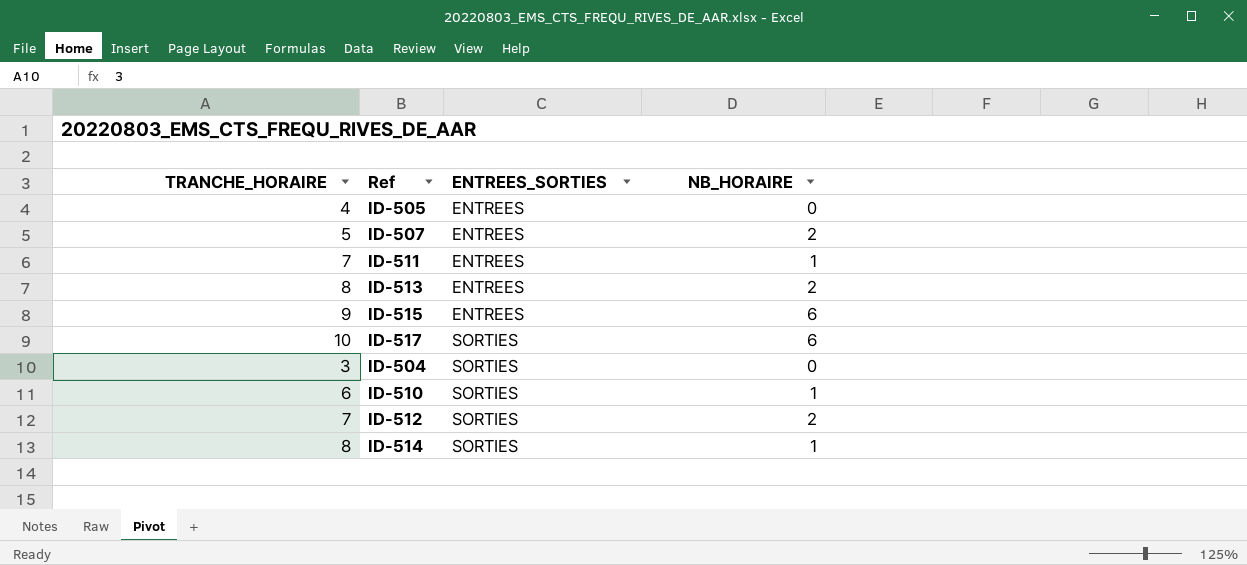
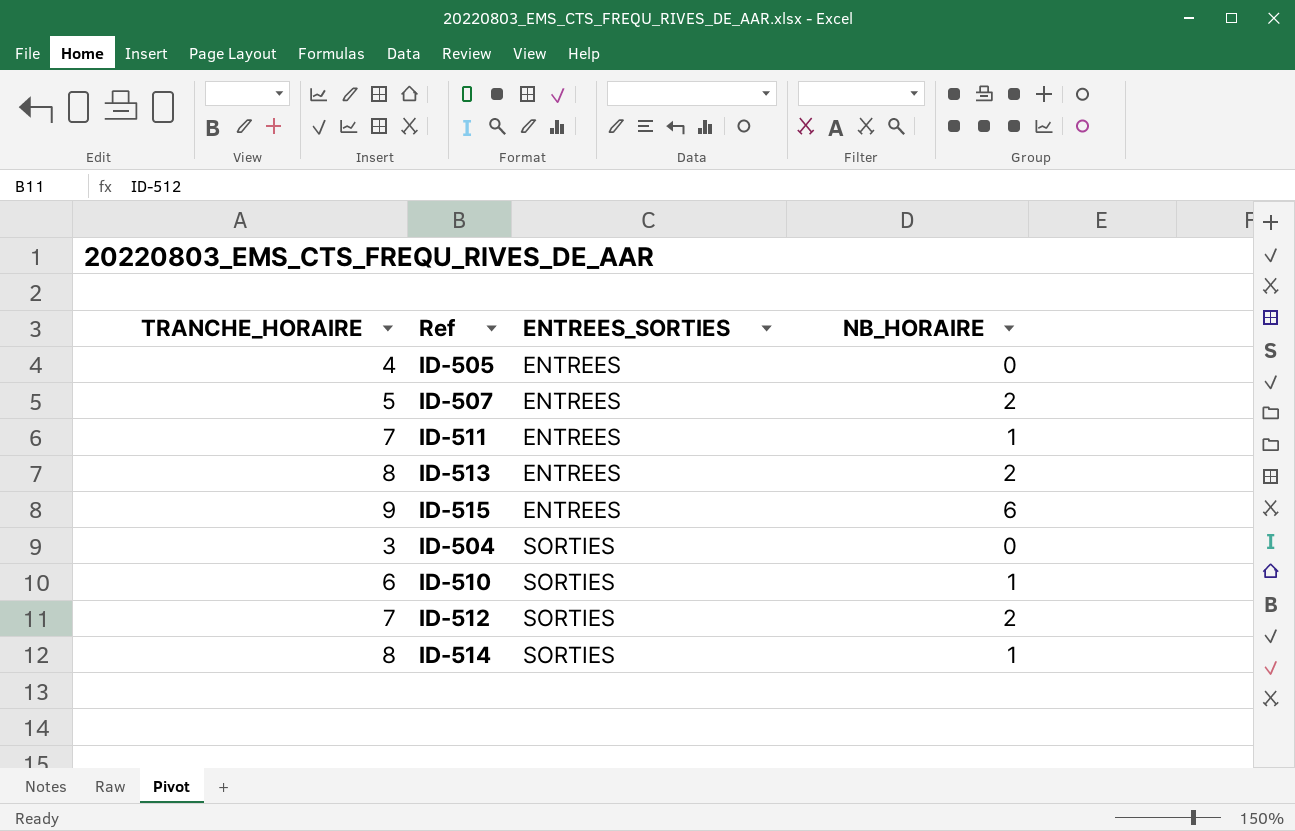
row ID-517: 10 | SORTIES | 6 -> none

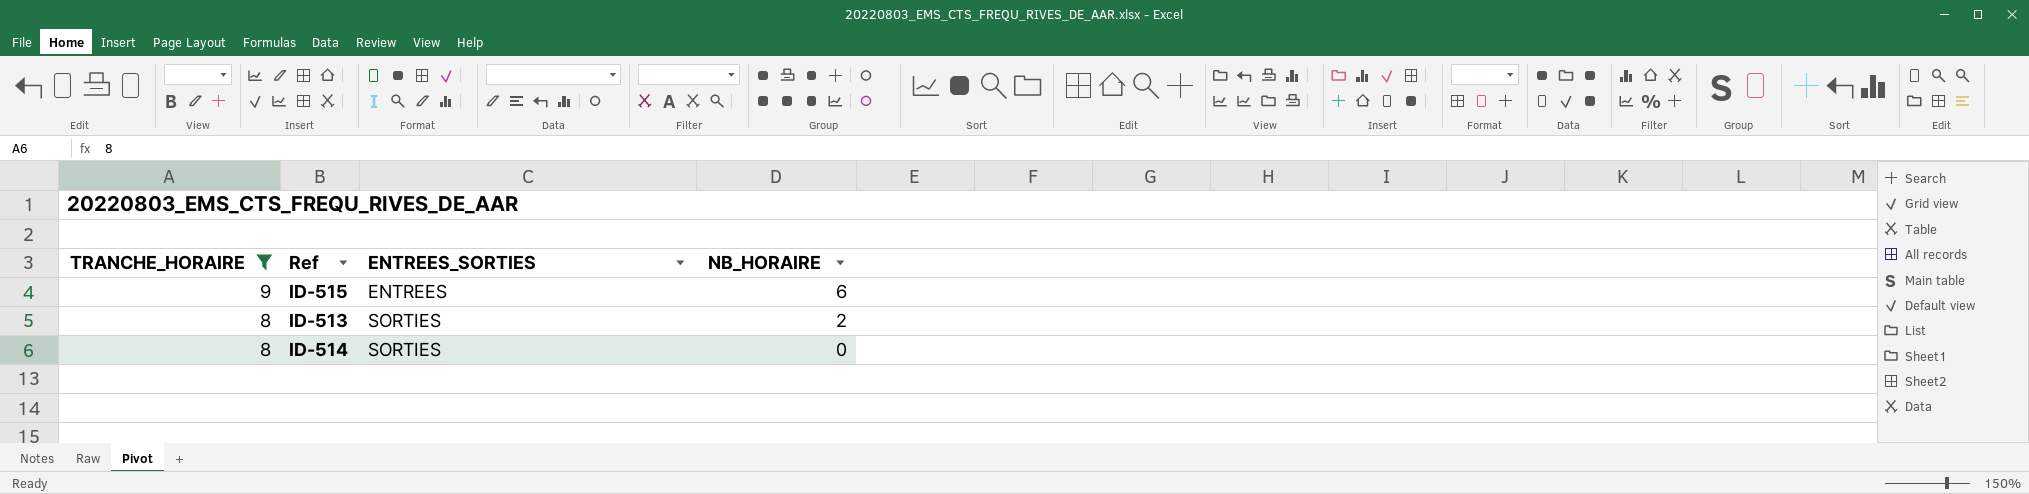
filter: none -> TRANCHE_HORAIRE >= 8
row order: ENTREES_SORTIES ascending -> TRANCHE_HORAIRE descending
ID-513 | ENTREES_SORTIES: ENTREES -> SORTIES
ID-514 | NB_HORAIRE: 1 -> 0

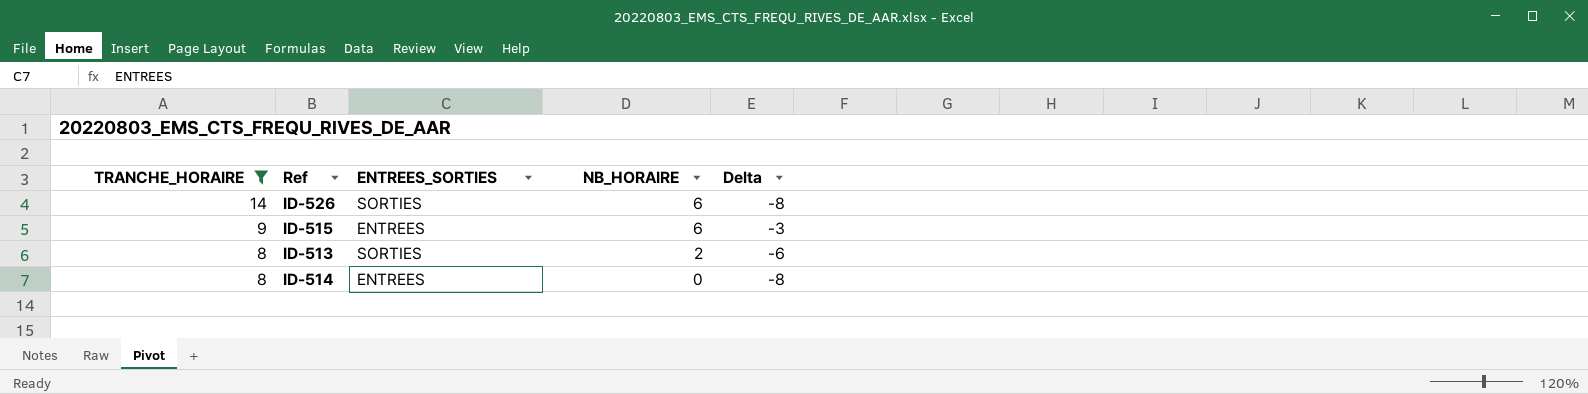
column Delta | formula: none -> [NB_HORAIRE] - [TRANCHE_HORAIRE]
row ID-526: none -> 14 | SORTIES | 6 | -8
ID-514 | ENTREES_SORTIES: SORTIES -> ENTREES

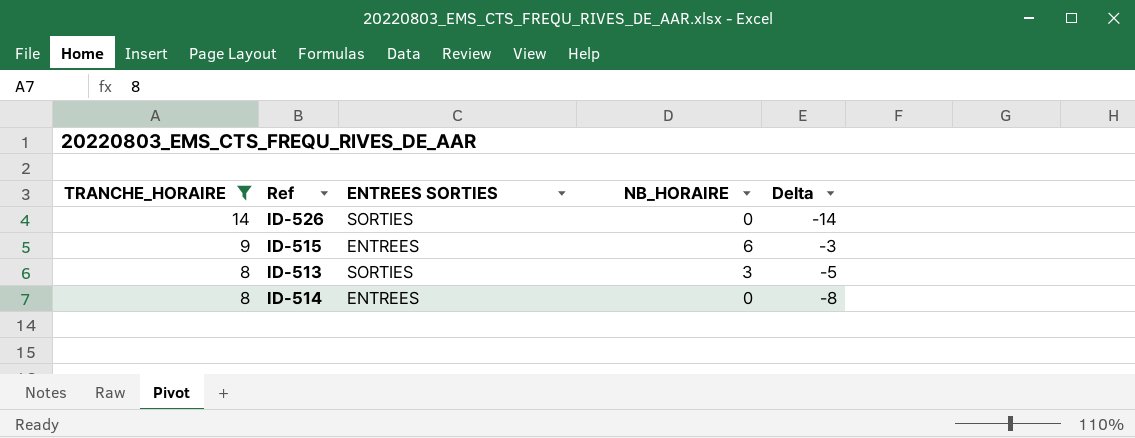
column name: ENTREES_SORTIES -> ENTREES SORTIES
ID-526 | NB_HORAIRE: 6 -> 0
ID-526 | Delta: -8 -> -14
ID-513 | NB_HORAIRE: 2 -> 3
ID-513 | Delta: -6 -> -5

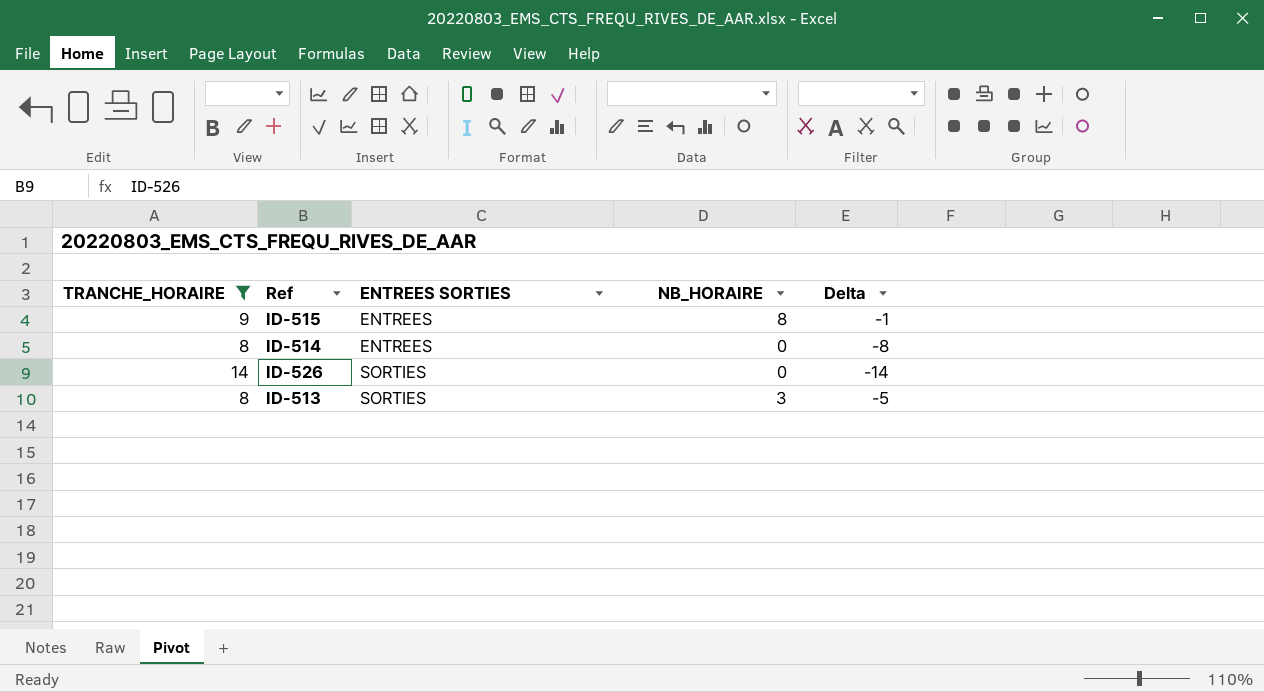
row order: TRANCHE_HORAIRE descending -> ENTREES SORTIES ascending
ID-515 | NB_HORAIRE: 6 -> 8
ID-515 | Delta: -3 -> -1

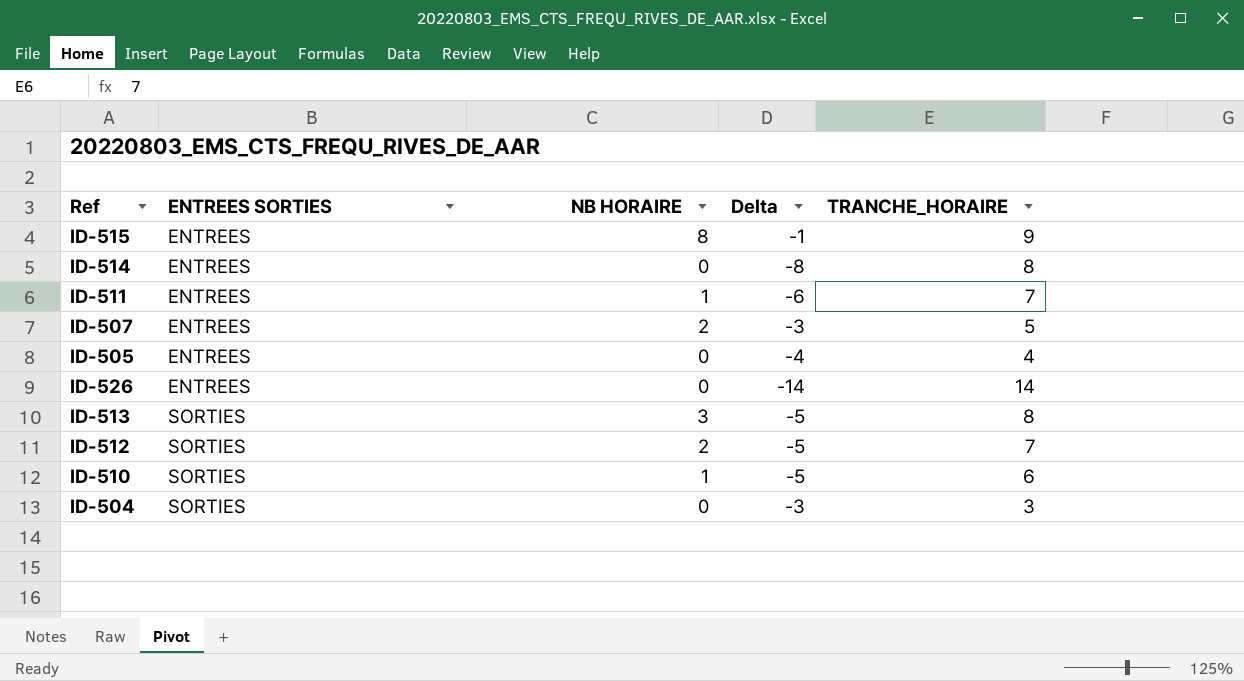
filter: TRANCHE_HORAIRE >= 8 -> none
column name: NB_HORAIRE -> NB HORAIRE
column TRANCHE_HORAIRE | position: 1 -> 5
ID-526 | ENTREES SORTIES: SORTIES -> ENTREES

